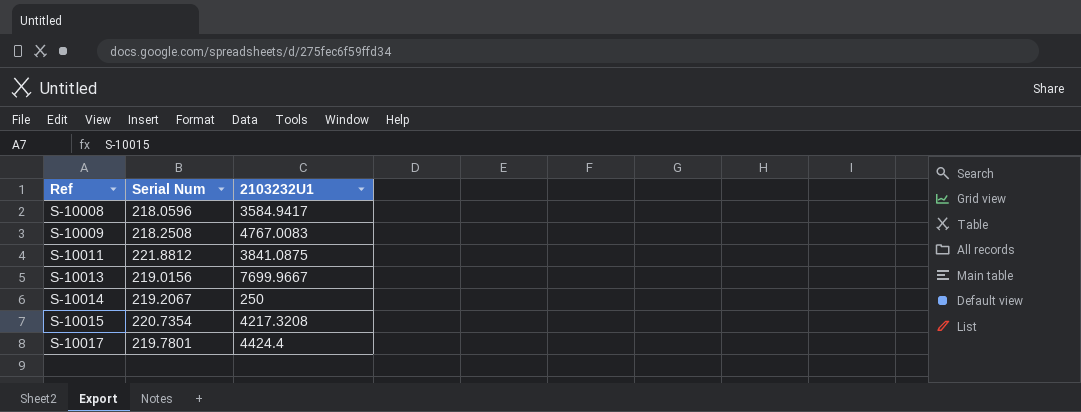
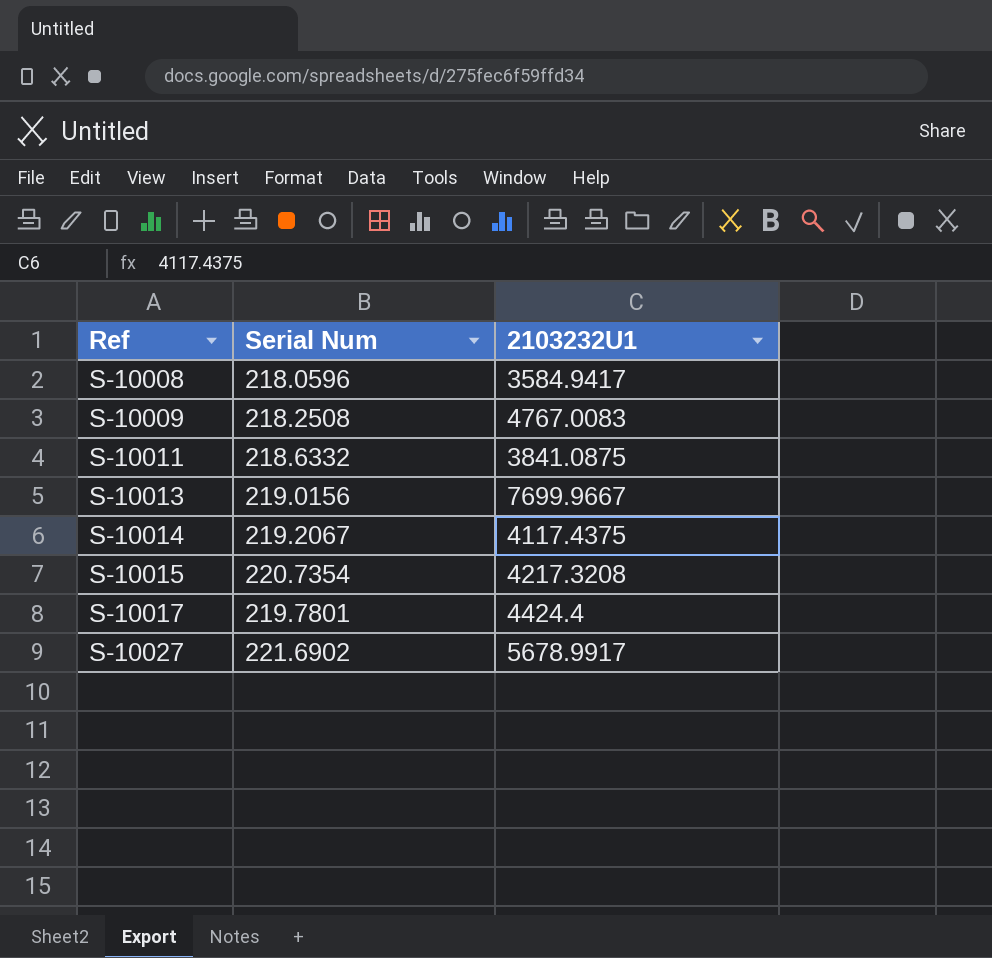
S-10011 | Serial Num: 221.8812 -> 218.6332
S-10014 | 2103232U1: 250 -> 4117.4375
row S-10027: none -> 221.6902 | 5678.9917

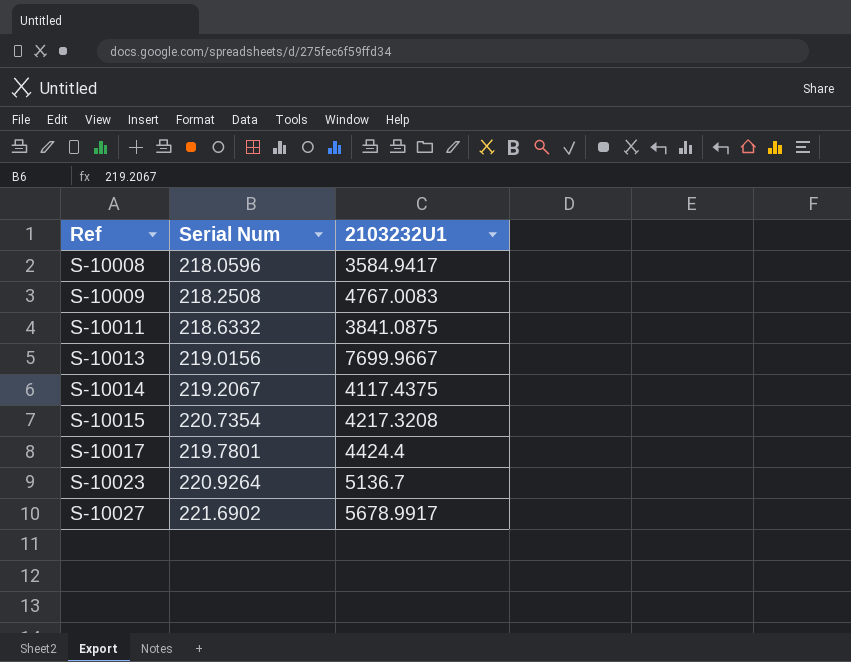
row S-10023: none -> 220.9264 | 5136.7

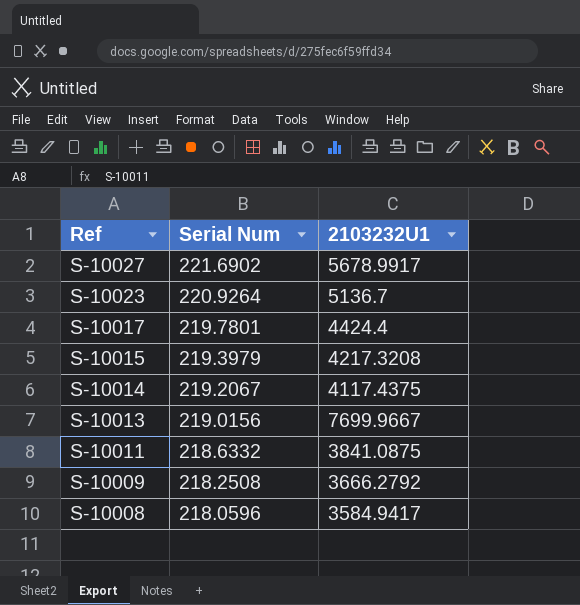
row order: Ref ascending -> Ref descending
S-10015 | Serial Num: 220.7354 -> 219.3979
S-10009 | 2103232U1: 4767.0083 -> 3666.2792

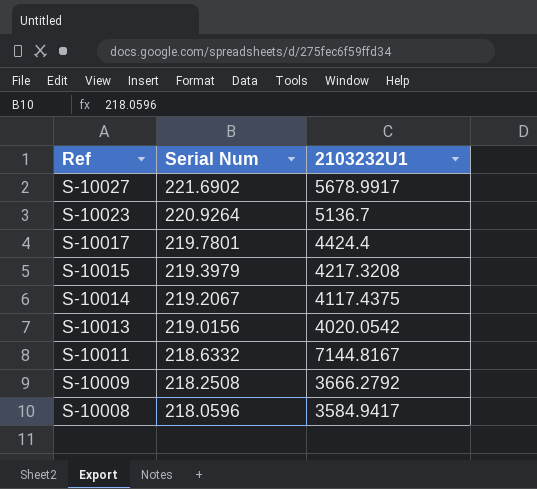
S-10013 | 2103232U1: 7699.9667 -> 4020.0542
S-10011 | 2103232U1: 3841.0875 -> 7144.8167

